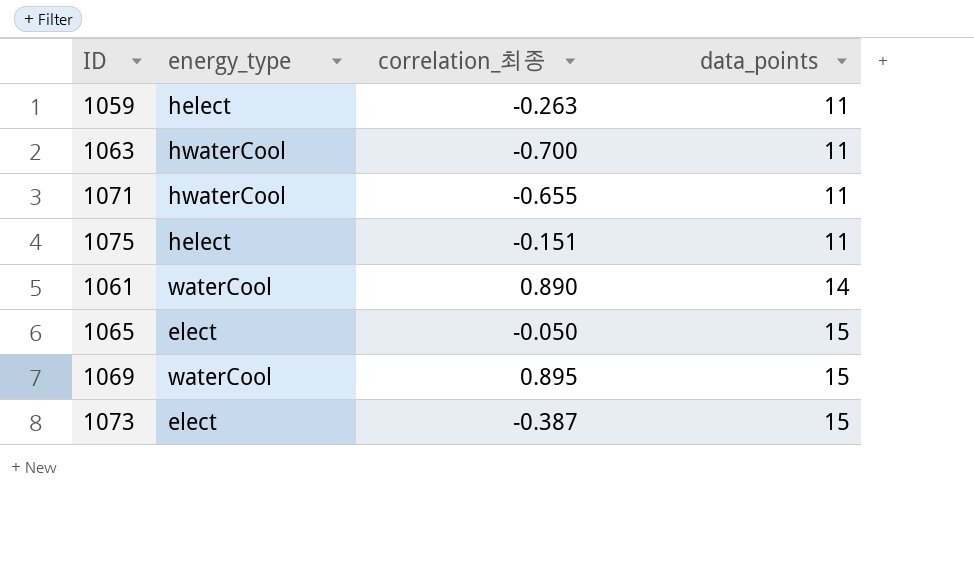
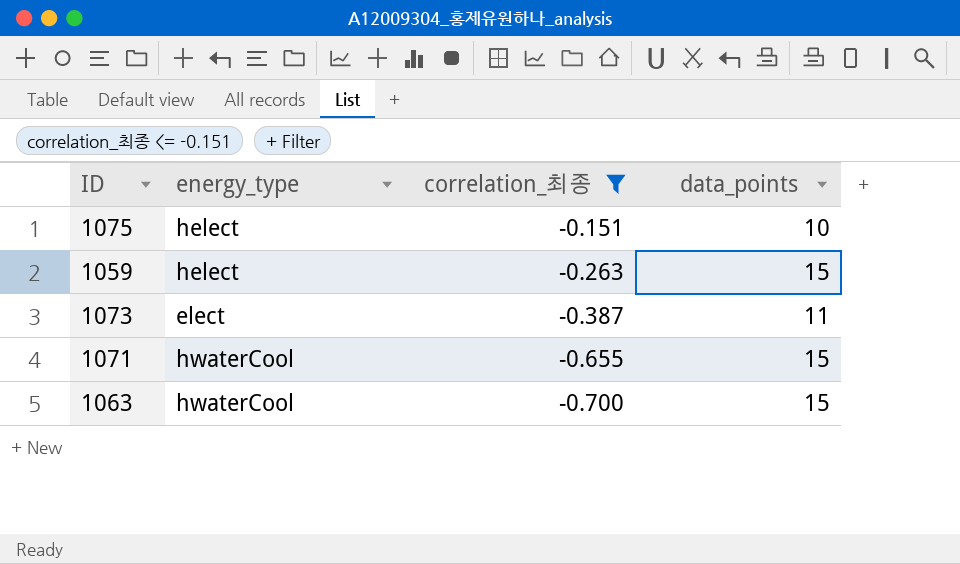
filter: none -> correlation_최종 <= -0.151
row order: data_points ascending -> correlation_최종 descending
1075 | data_points: 11 -> 10
1059 | data_points: 11 -> 15
1073 | data_points: 15 -> 11
1071 | data_points: 11 -> 15
1063 | data_points: 11 -> 15

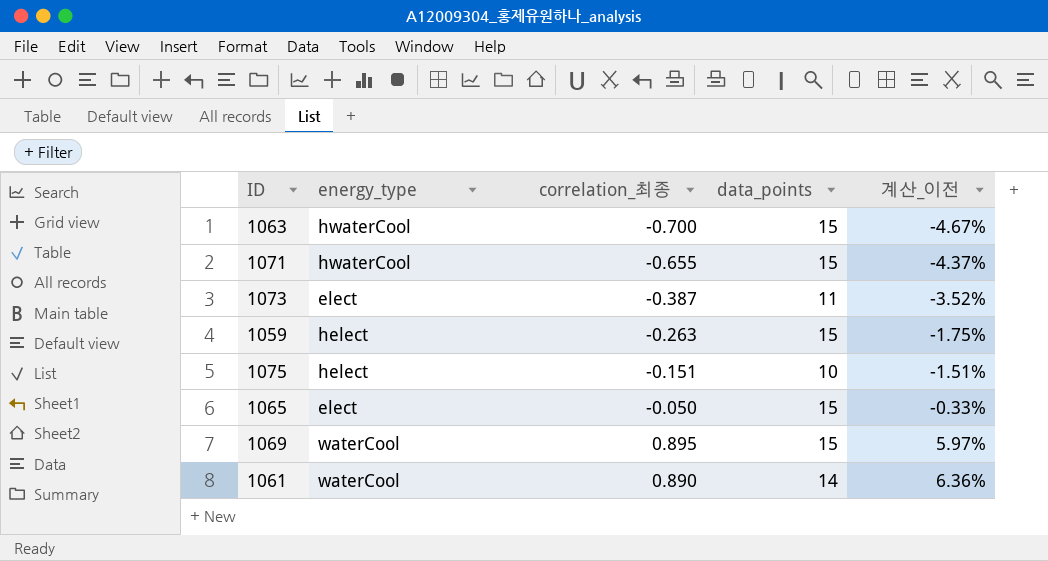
filter: correlation_최종 <= -0.151 -> none
row order: correlation_최종 descending -> 계산_이전 ascending
column 계산_이전 | formula: none -> [correlation_최종] / [data_points]

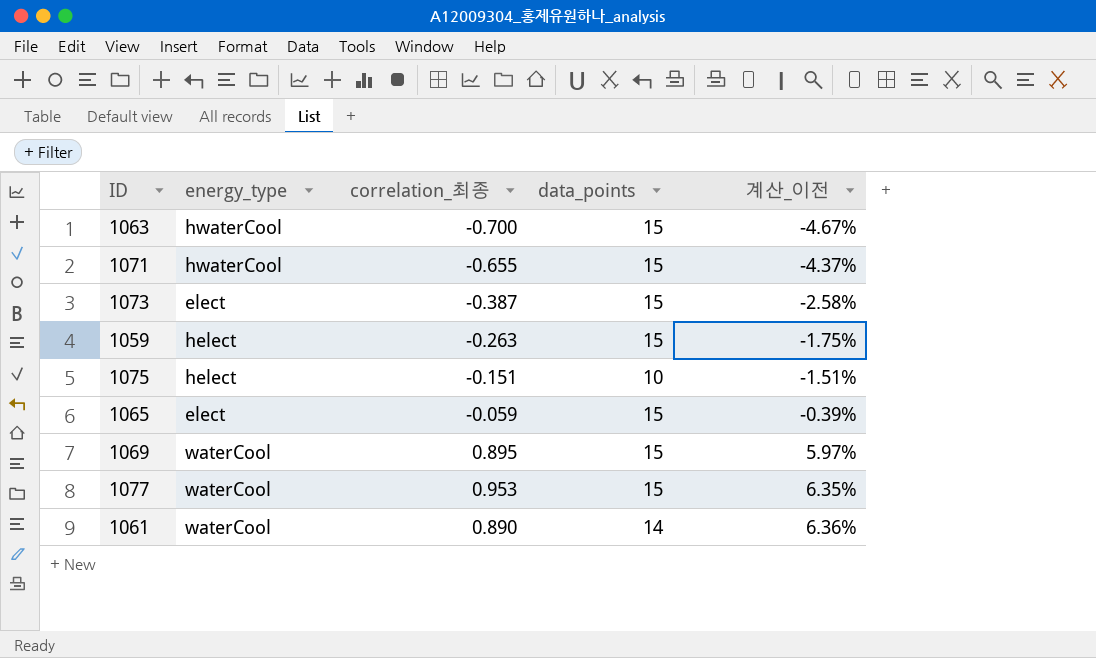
1073 | data_points: 11 -> 15
1073 | 계산_이전: -3.52% -> -2.58%
1065 | correlation_최종: -0.050 -> -0.059
1065 | 계산_이전: -0.33% -> -0.39%
row 1077: none -> waterCool | 0.953 | 15 | 6.35%

